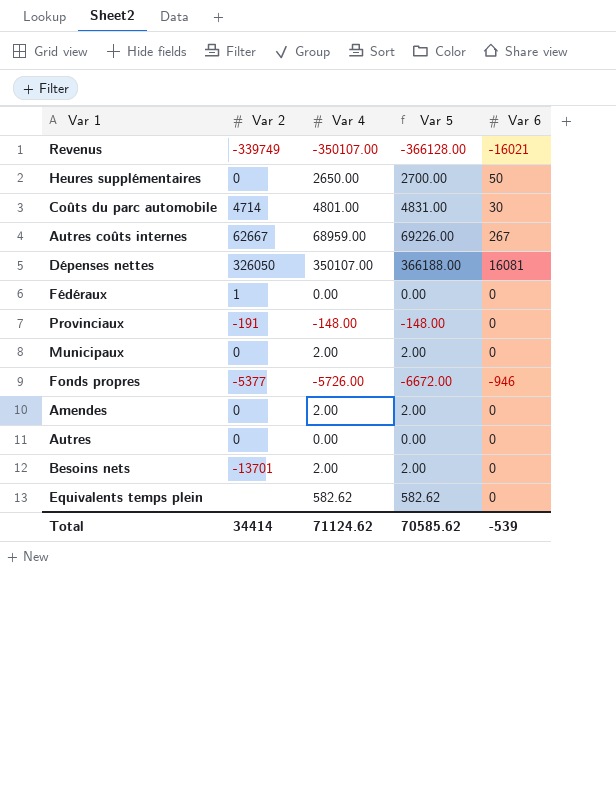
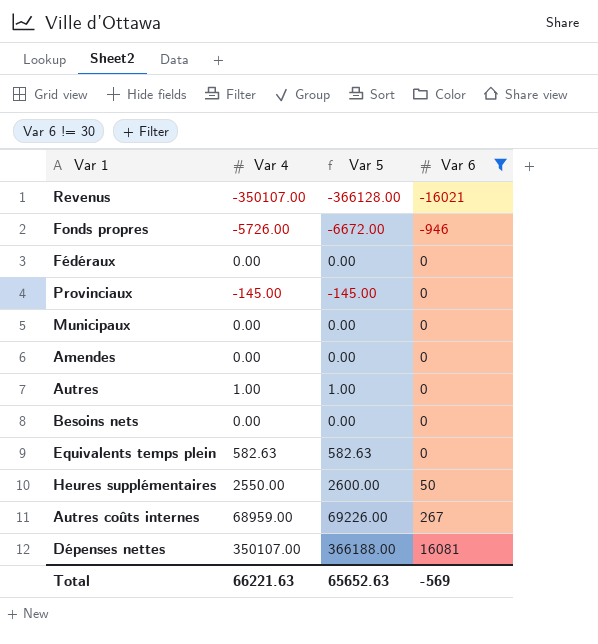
filter: none -> Var 6 != 30
row order: none -> Var 6 ascending
column Var 2 | position: 2 -> none
Provinciaux | Var 4: -148.00 -> -145.00
Provinciaux | Var 5: -148.00 -> -145.00
Municipaux | Var 4: 2.00 -> 0.00
Municipaux | Var 5: 2.00 -> 0.00
Amendes | Var 4: 2.00 -> 0.00
Amendes | Var 5: 2.00 -> 0.00
Autres | Var 4: 0.00 -> 1.00
Autres | Var 5: 0.00 -> 1.00
Besoins nets | Var 4: 2.00 -> 0.00
Besoins nets | Var 5: 2.00 -> 0.00
Equivalents temps plein | Var 4: 582.62 -> 582.63
Equivalents temps plein | Var 5: 582.62 -> 582.63
Heures supplémentaires | Var 4: 2650.00 -> 2550.00
Heures supplémentaires | Var 5: 2700.00 -> 2600.00
Total | Var 4: 71124.62 -> 66221.63
Total | Var 5: 70585.62 -> 65652.63
Total | Var 6: -539 -> -569

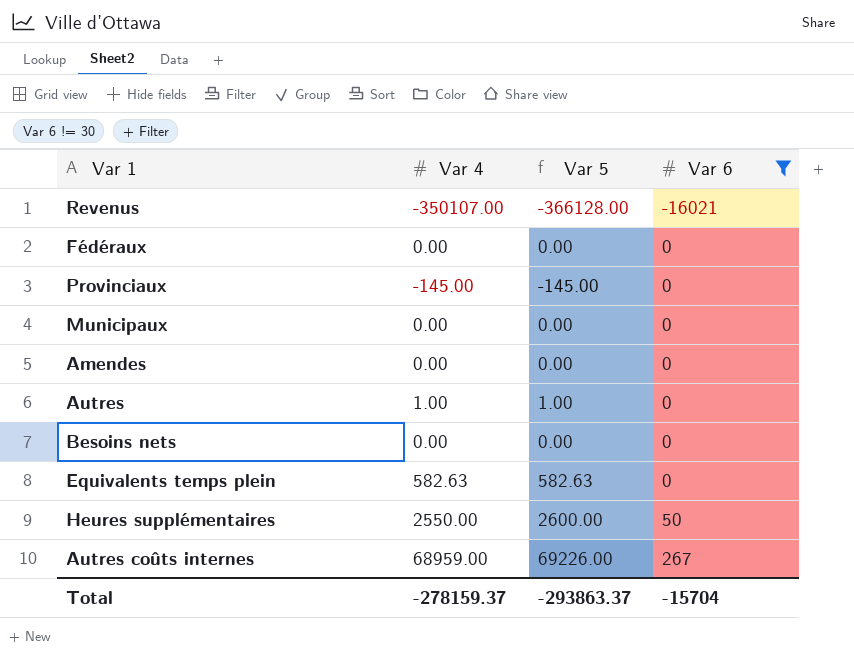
row Fonds propres: -5726.00 | -6672.00 | -946 -> none
row Dépenses nettes: 350107.00 | 366188.00 | 16081 -> none
Total | Var 4: 66221.63 -> -278159.37
Total | Var 5: 65652.63 -> -293863.37
Total | Var 6: -569 -> -15704

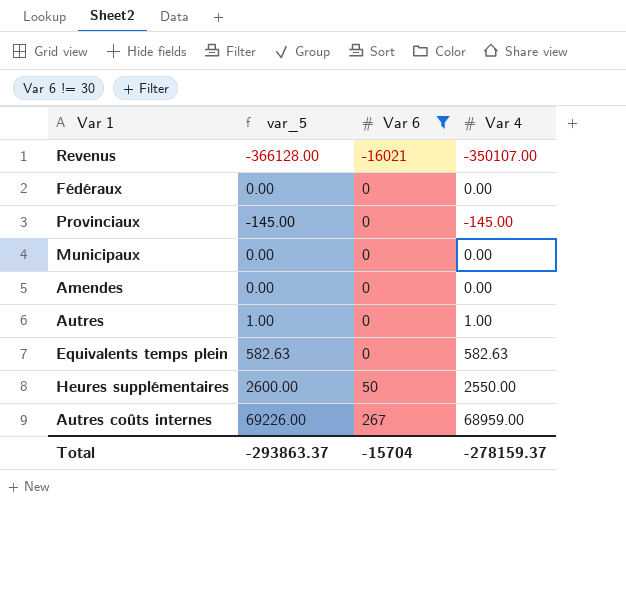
column name: Var 5 -> var_5
column Var 4 | position: 2 -> 4
row Besoins nets: 0.00 | 0.00 | 0 -> none

